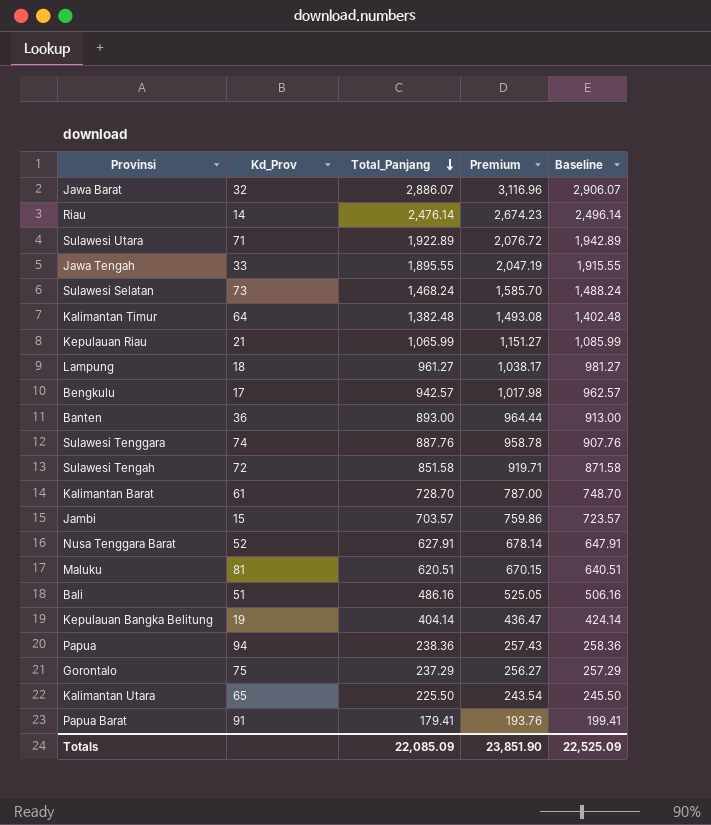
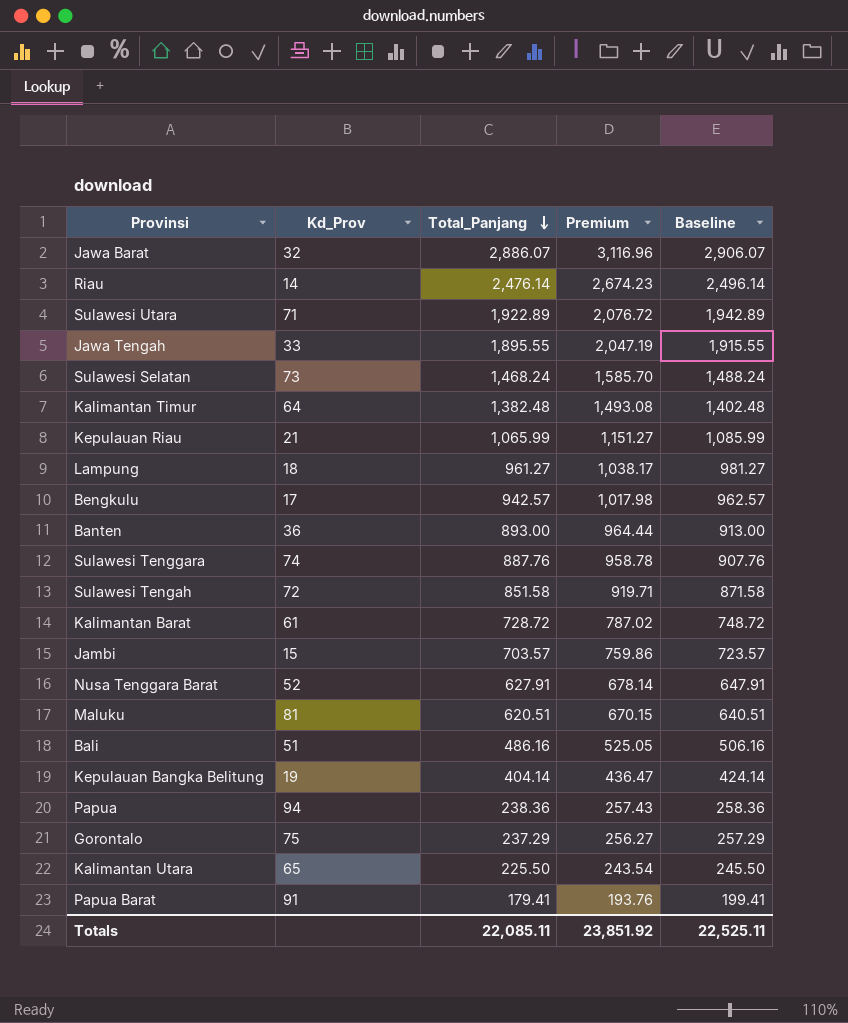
Kalimantan Barat | Total_Panjang: 728.70 -> 728.72
Kalimantan Barat | Premium: 787.00 -> 787.02
Kalimantan Barat | Baseline: 748.70 -> 748.72
Totals | Total_Panjang: 22,085.09 -> 22,085.11
Totals | Premium: 23,851.90 -> 23,851.92
Totals | Baseline: 22,525.09 -> 22,525.11

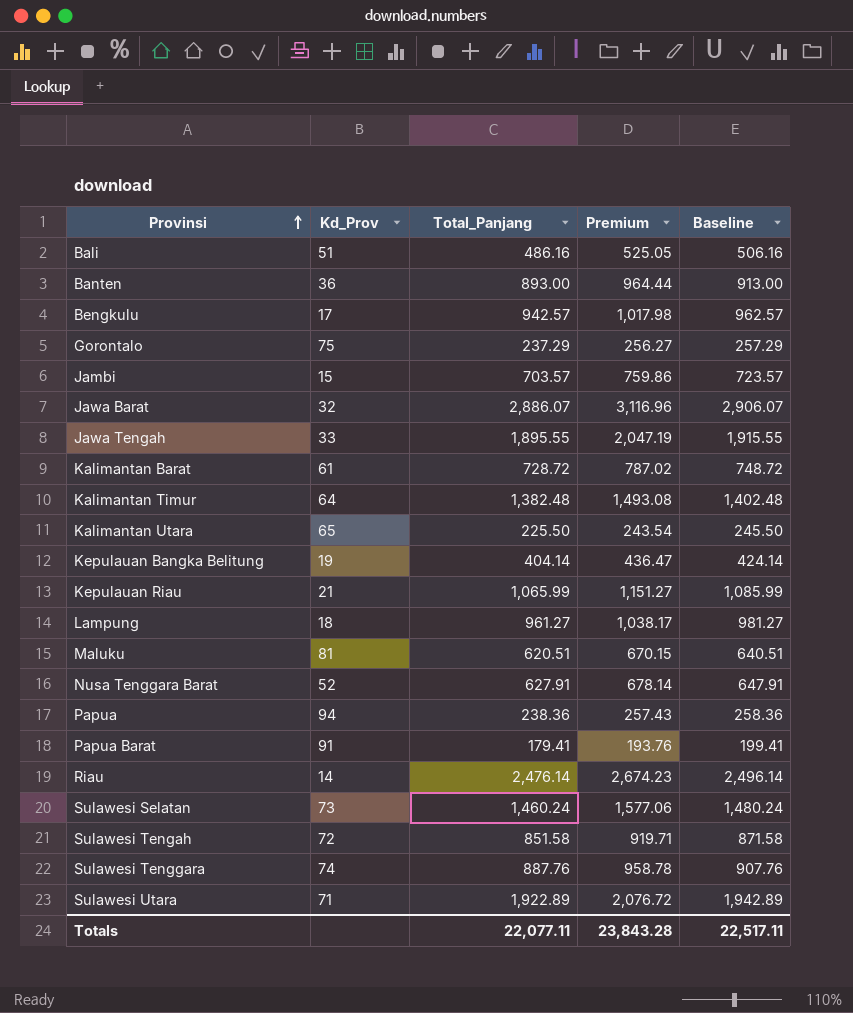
row order: Total_Panjang descending -> Provinsi ascending
Sulawesi Selatan | Total_Panjang: 1,468.24 -> 1,460.24
Sulawesi Selatan | Premium: 1,585.70 -> 1,577.06
Sulawesi Selatan | Baseline: 1,488.24 -> 1,480.24
Totals | Total_Panjang: 22,085.11 -> 22,077.11
Totals | Premium: 23,851.92 -> 23,843.28
Totals | Baseline: 22,525.11 -> 22,517.11

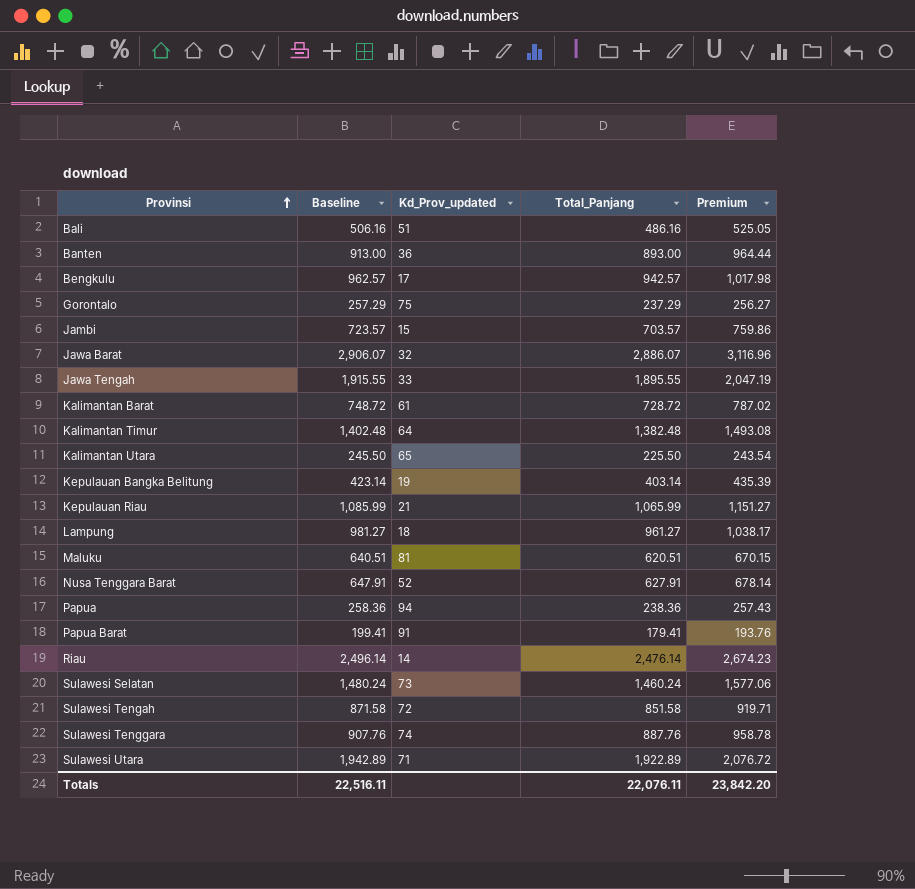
column Baseline | position: 5 -> 2
column name: Kd_Prov -> Kd_Prov_updated
Kepulauan Bangka Belitung | Baseline: 424.14 -> 423.14
Kepulauan Bangka Belitung | Total_Panjang: 404.14 -> 403.14
Kepulauan Bangka Belitung | Premium: 436.47 -> 435.39
Totals | Baseline: 22,517.11 -> 22,516.11
Totals | Total_Panjang: 22,077.11 -> 22,076.11
Totals | Premium: 23,843.28 -> 23,842.20

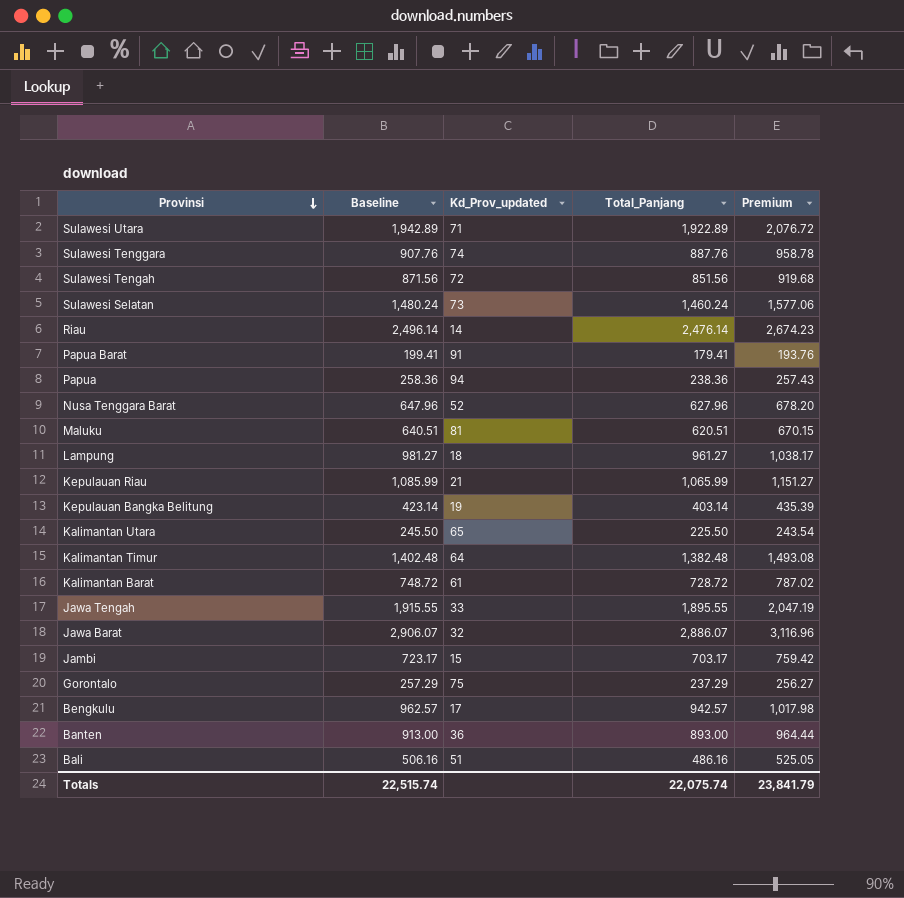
row order: Provinsi ascending -> Provinsi descending
Sulawesi Tengah | Baseline: 871.58 -> 871.56
Sulawesi Tengah | Total_Panjang: 851.58 -> 851.56
Sulawesi Tengah | Premium: 919.71 -> 919.68
Nusa Tenggara Barat | Baseline: 647.91 -> 647.96
Nusa Tenggara Barat | Total_Panjang: 627.91 -> 627.96
Nusa Tenggara Barat | Premium: 678.14 -> 678.20
Jambi | Baseline: 723.57 -> 723.17
Jambi | Total_Panjang: 703.57 -> 703.17
Jambi | Premium: 759.86 -> 759.42
Totals | Baseline: 22,516.11 -> 22,515.74
Totals | Total_Panjang: 22,076.11 -> 22,075.74
Totals | Premium: 23,842.20 -> 23,841.79

